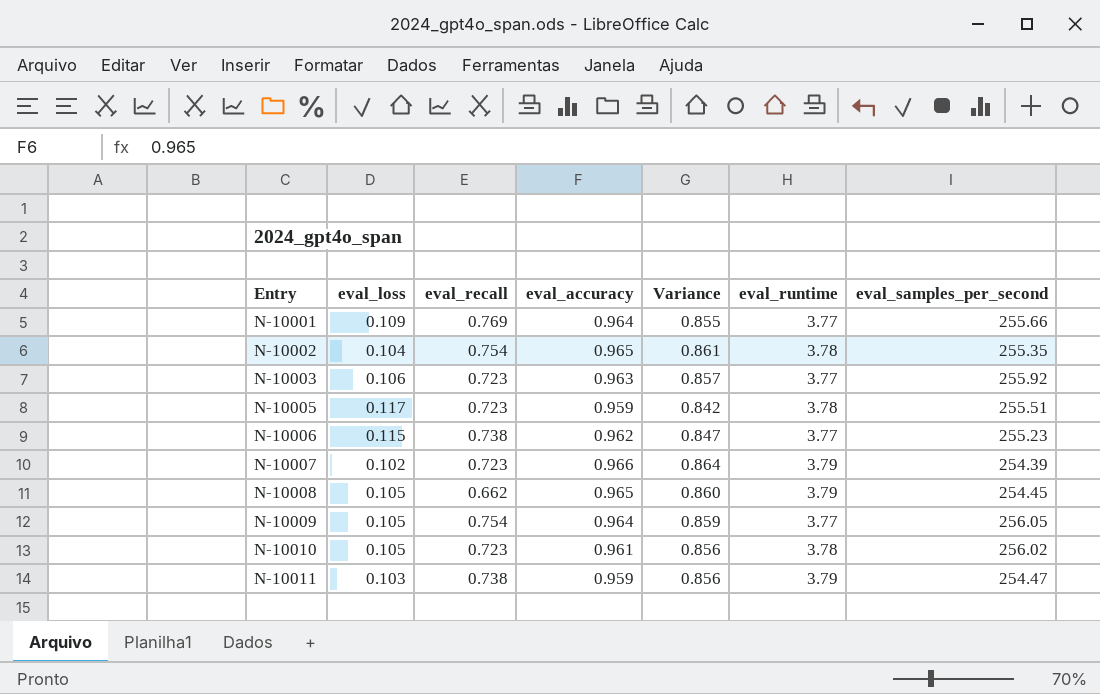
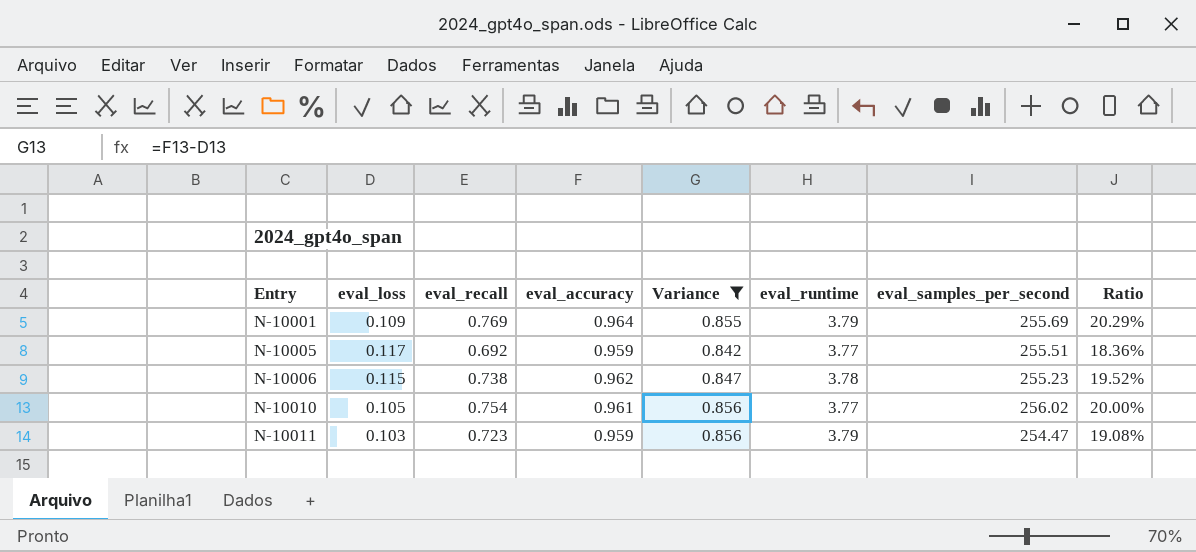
filter: none -> Variance <= 0.856
column Ratio | formula: none -> [eval_recall] / [eval_runtime]
N-10001 | eval_runtime: 3.77 -> 3.79
N-10001 | eval_samples_per_second: 255.66 -> 255.69
N-10005 | eval_recall: 0.723 -> 0.692
N-10005 | eval_runtime: 3.78 -> 3.77
N-10006 | eval_runtime: 3.77 -> 3.78
N-10010 | eval_recall: 0.723 -> 0.754
N-10010 | eval_runtime: 3.78 -> 3.77
N-10011 | eval_recall: 0.738 -> 0.723

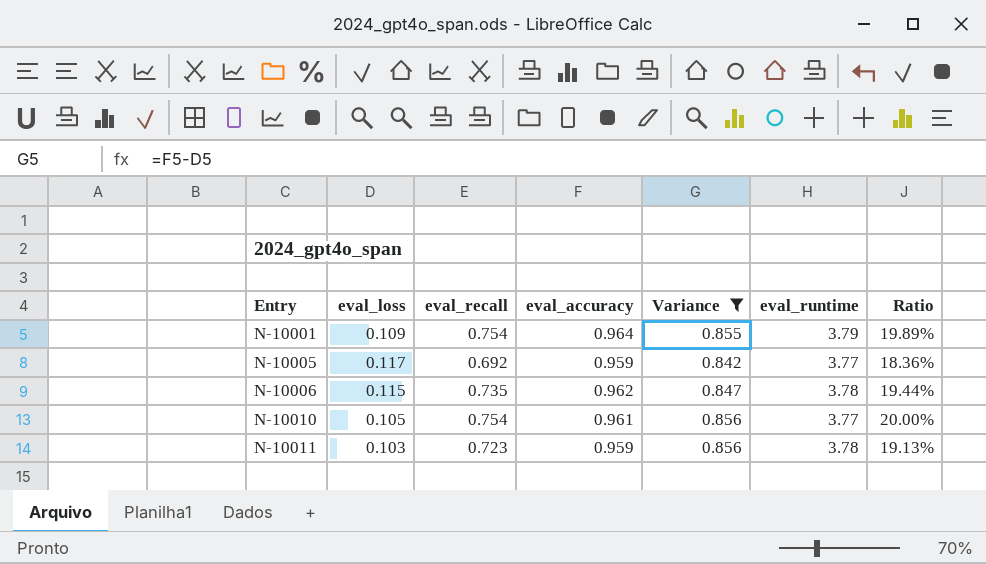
column eval_samples_per_second | position: 7 -> none
N-10001 | eval_recall: 0.769 -> 0.754
N-10001 | Ratio: 20.29% -> 19.89%
N-10006 | eval_recall: 0.738 -> 0.735
N-10006 | Ratio: 19.52% -> 19.44%
N-10011 | eval_runtime: 3.79 -> 3.78
N-10011 | Ratio: 19.08% -> 19.13%

